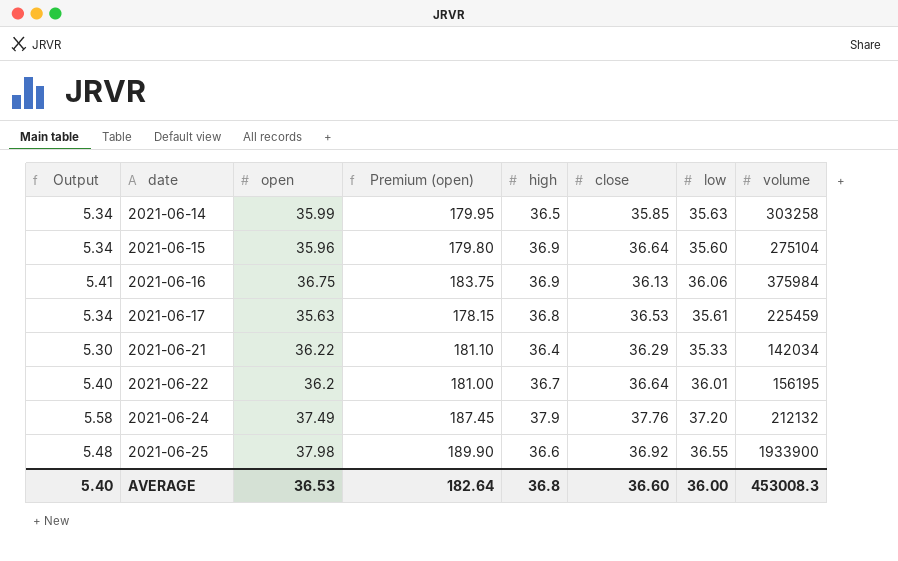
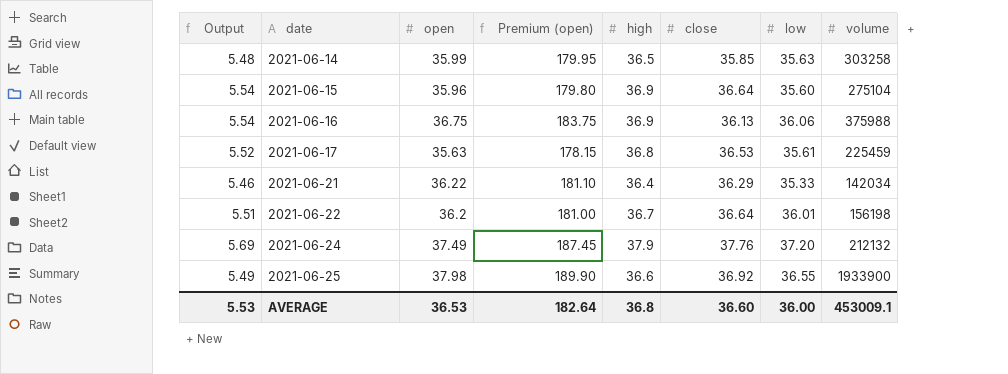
column Output | formula: [low] * 0.15 -> [high] * 0.15
2021-06-16 | volume: 375984 -> 375988
2021-06-22 | volume: 156195 -> 156198
AVERAGE | Output: 5.40 -> 5.53
AVERAGE | volume: 453008.3 -> 453009.1

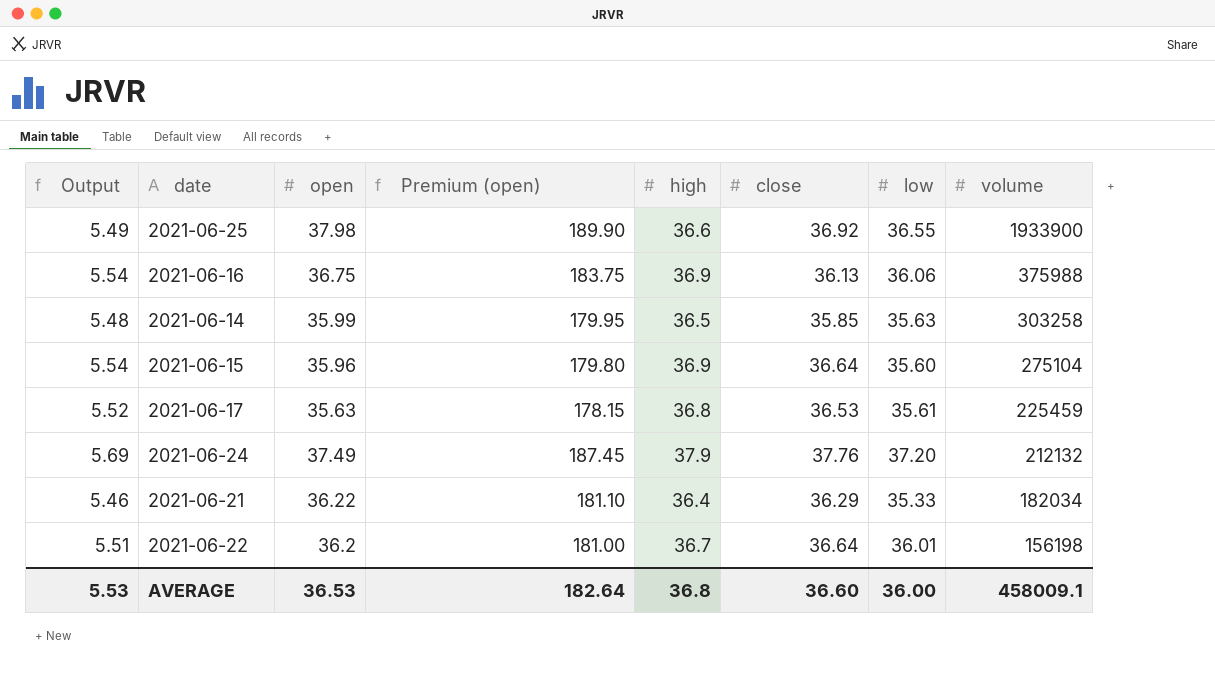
row order: date ascending -> volume descending
2021-06-21 | volume: 142034 -> 182034
AVERAGE | volume: 453009.1 -> 458009.1

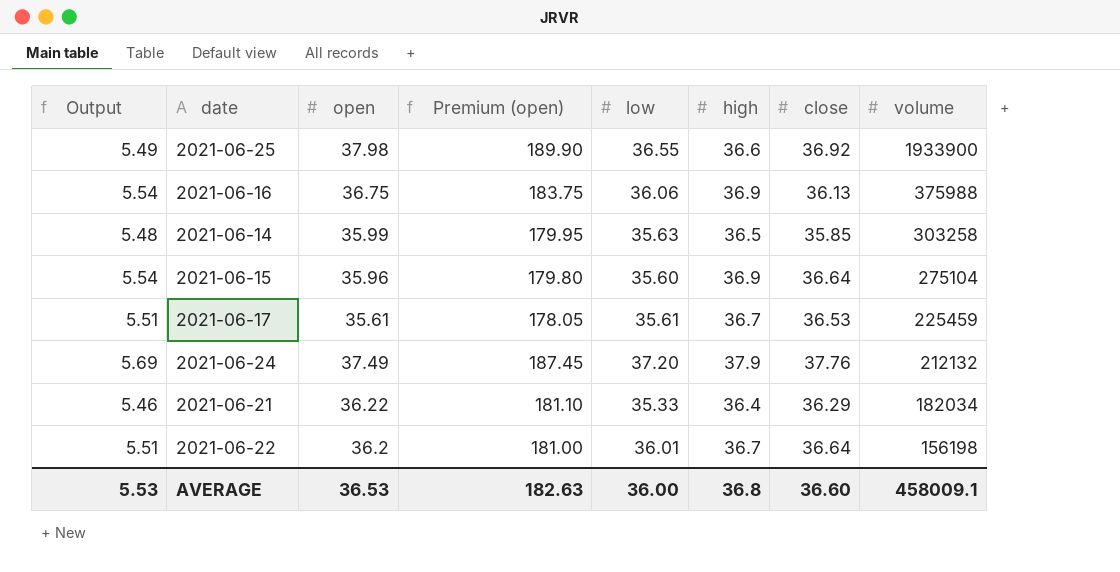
column low | position: 7 -> 5
2021-06-17 | Output: 5.52 -> 5.51
2021-06-17 | open: 35.63 -> 35.61
2021-06-17 | Premium (open): 178.15 -> 178.05
2021-06-17 | high: 36.8 -> 36.7
AVERAGE | Premium (open): 182.64 -> 182.63

